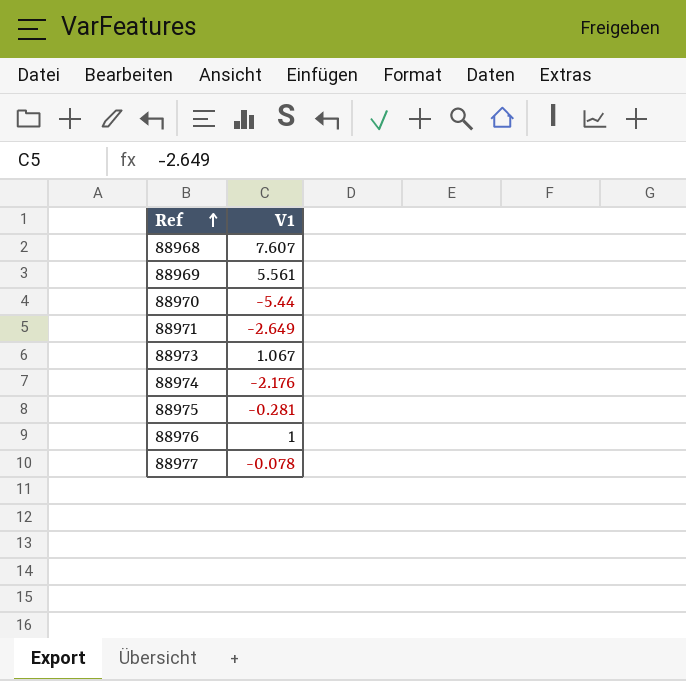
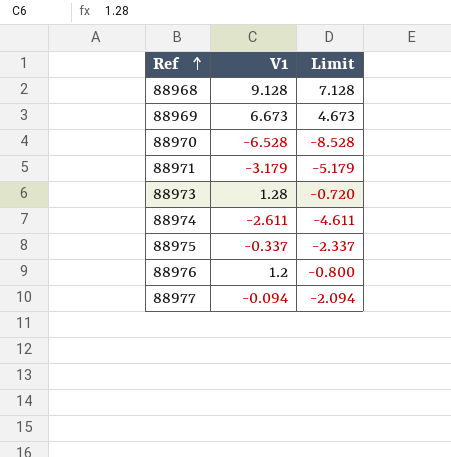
column Limit | formula: none -> [V1] - 2
88968 | V1: 7.607 -> 9.128
88969 | V1: 5.561 -> 6.673
88970 | V1: -5.44 -> -6.528
88971 | V1: -2.649 -> -3.179
88973 | V1: 1.067 -> 1.28
88974 | V1: -2.176 -> -2.611
88975 | V1: -0.281 -> -0.337
88976 | V1: 1 -> 1.2
88977 | V1: -0.078 -> -0.094

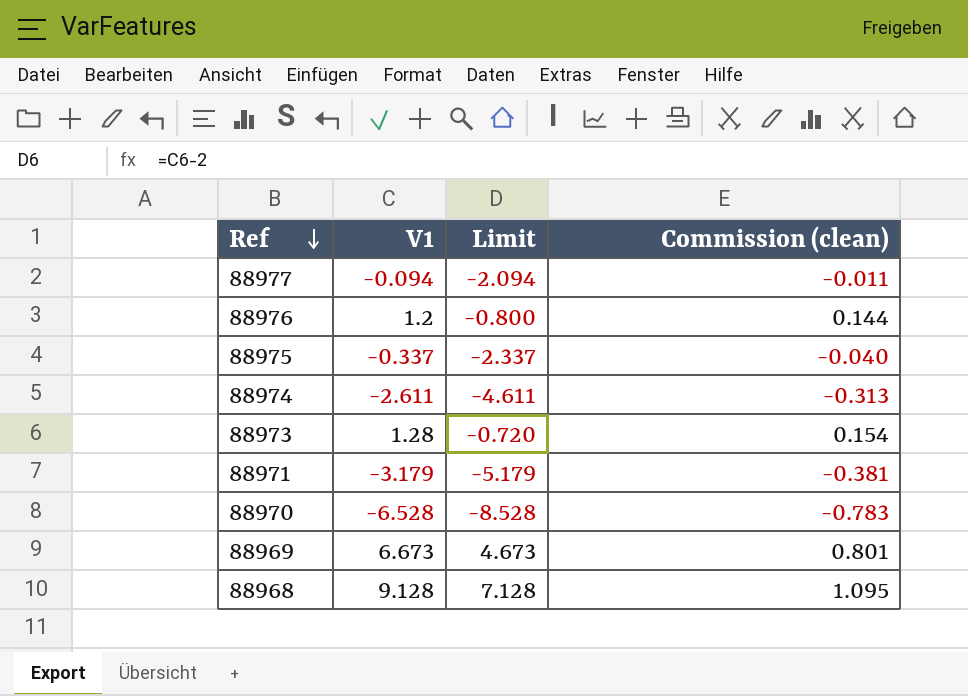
row order: Ref ascending -> Ref descending
column Commission (clean) | formula: none -> [V1] * 0.12

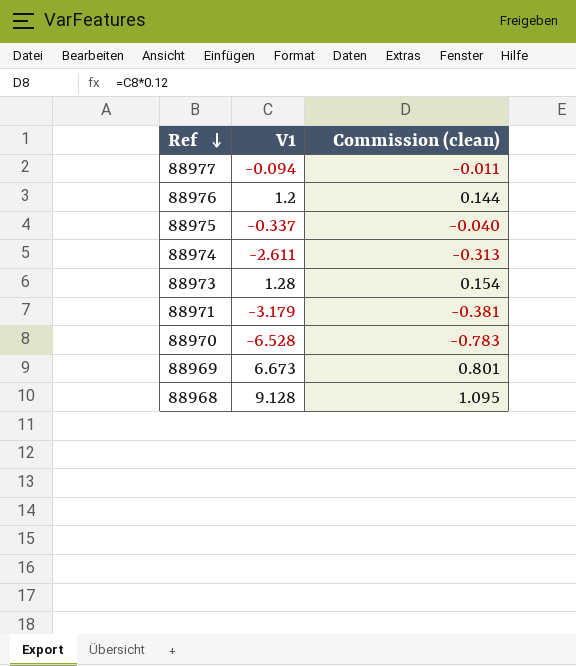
column Limit | formula: [V1] - 2 -> none

